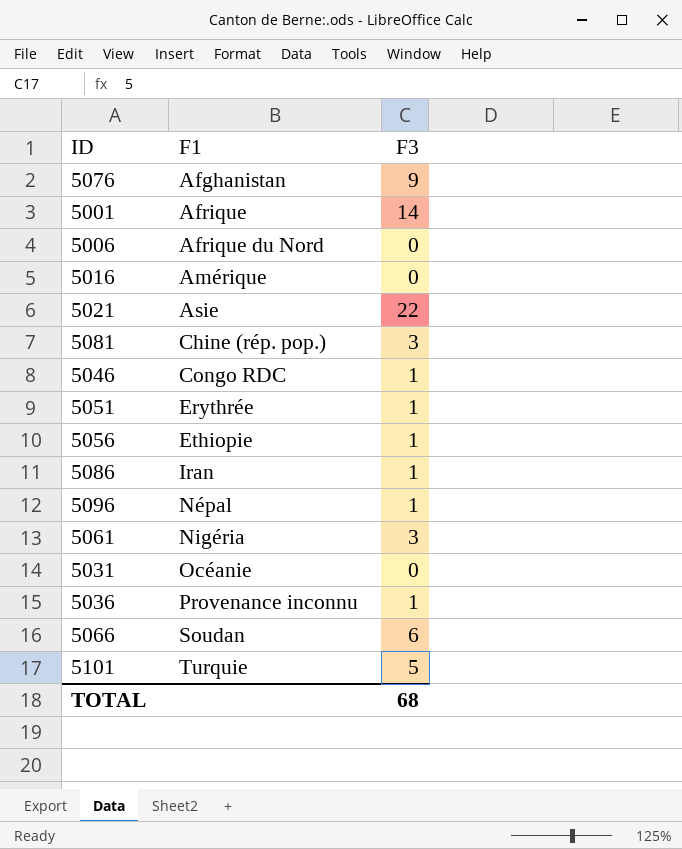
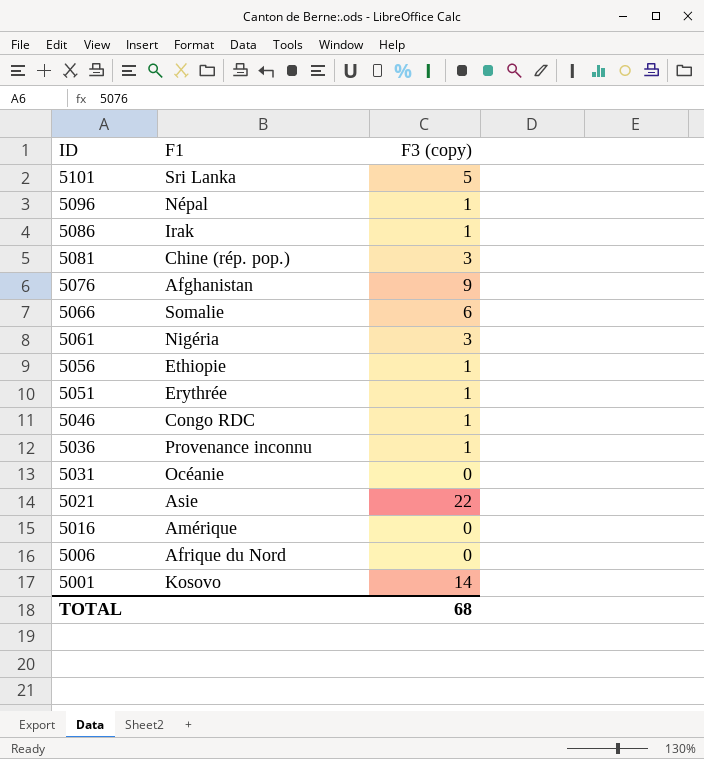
row order: F1 ascending -> ID descending
column name: F3 -> F3 (copy)
5101 | F1: Turquie -> Sri Lanka
5086 | F1: Iran -> Irak
5066 | F1: Soudan -> Somalie
5001 | F1: Afrique -> Kosovo

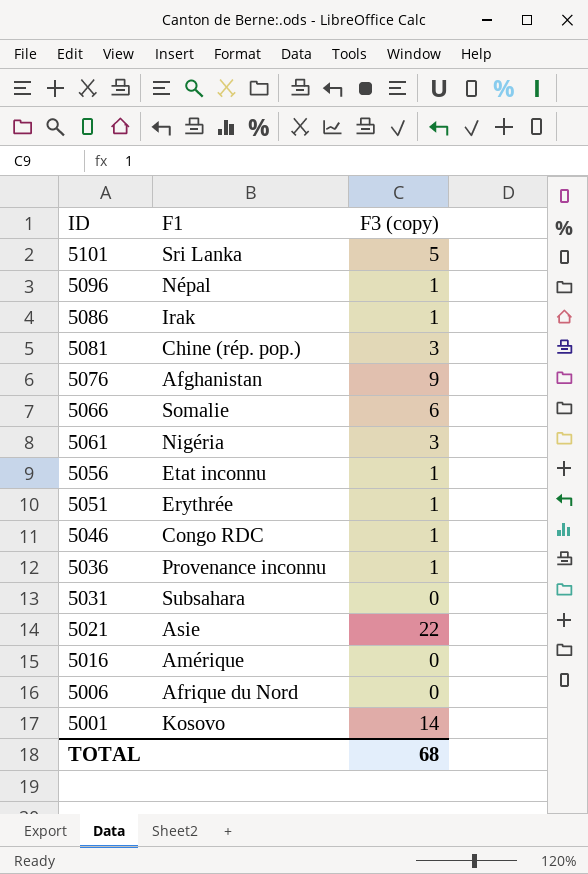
5056 | F1: Ethiopie -> Etat inconnu
5031 | F1: Océanie -> Subsahara

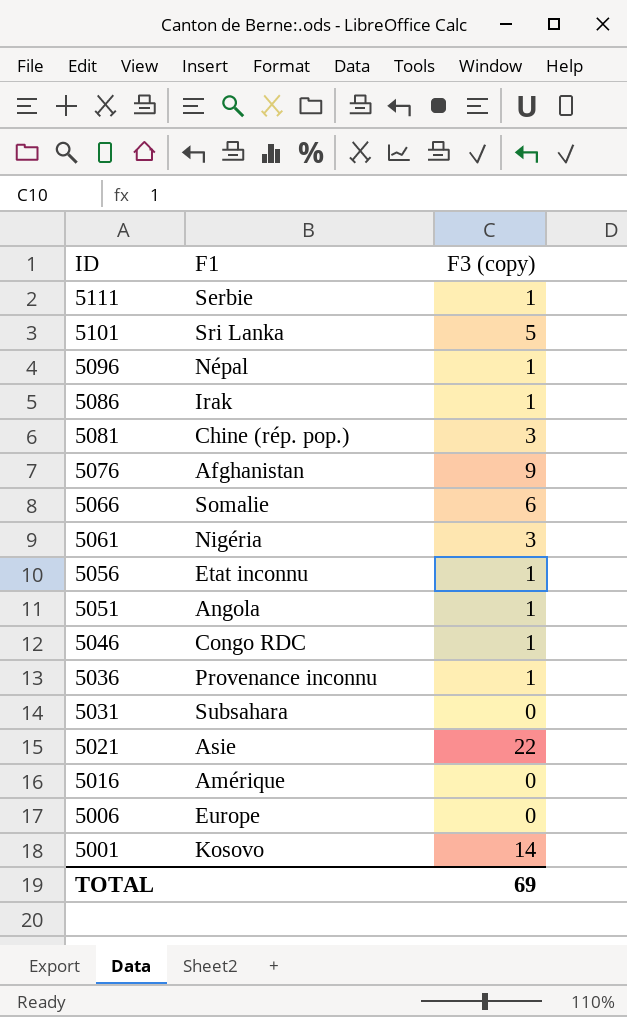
row 5111: none -> Serbie | 1
5051 | F1: Erythrée -> Angola
5006 | F1: Afrique du Nord -> Europe
TOTAL | F3 (copy): 68 -> 69

